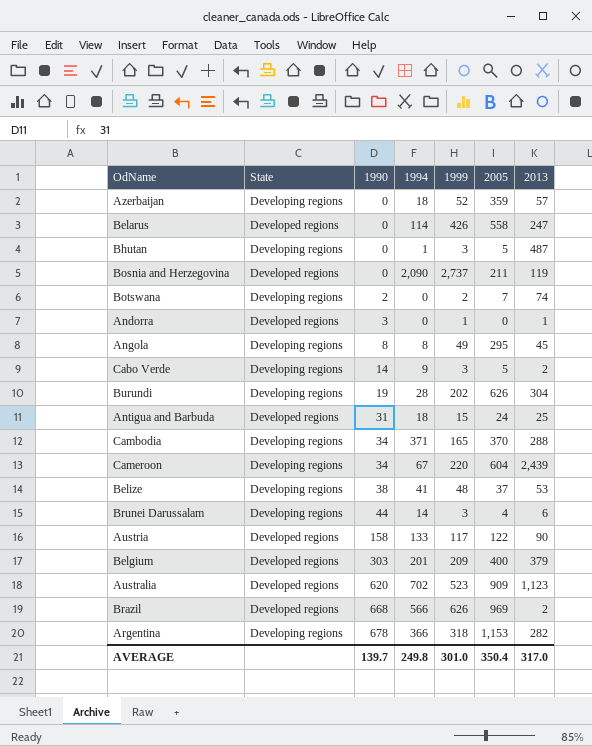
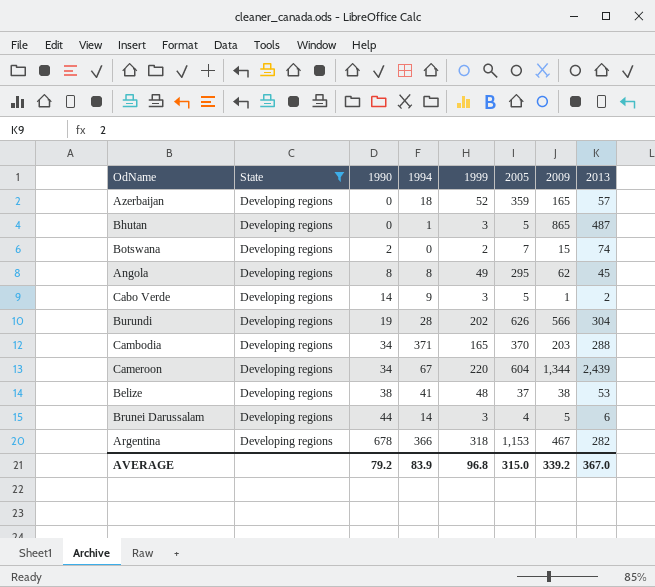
filter: none -> State = Developing regions
column 2009 | position: none -> 7
AVERAGE | 1990: 139.7 -> 79.2
AVERAGE | 1994: 249.8 -> 83.9
AVERAGE | 1999: 301.0 -> 96.8
AVERAGE | 2005: 350.4 -> 315.0
AVERAGE | 2013: 317.0 -> 367.0

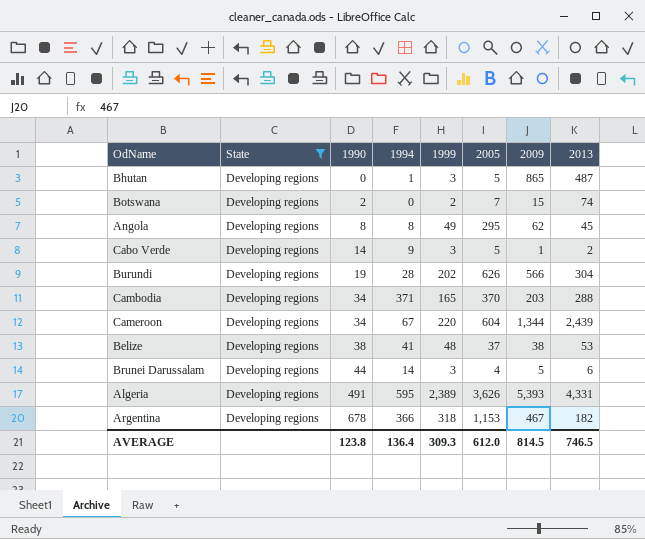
row Azerbaijan: Developing regions | 0 | 18 | 52 | 359 | 165 | 57 -> none
row Algeria: none -> Developing regions | 491 | 595 | 2,389 | 3,626 | 5,393 | 4,331
Argentina | 2013: 282 -> 182
AVERAGE | 1990: 79.2 -> 123.8
AVERAGE | 1994: 83.9 -> 136.4
AVERAGE | 1999: 96.8 -> 309.3
AVERAGE | 2005: 315.0 -> 612.0
AVERAGE | 2009: 339.2 -> 814.5
AVERAGE | 2013: 367.0 -> 746.5

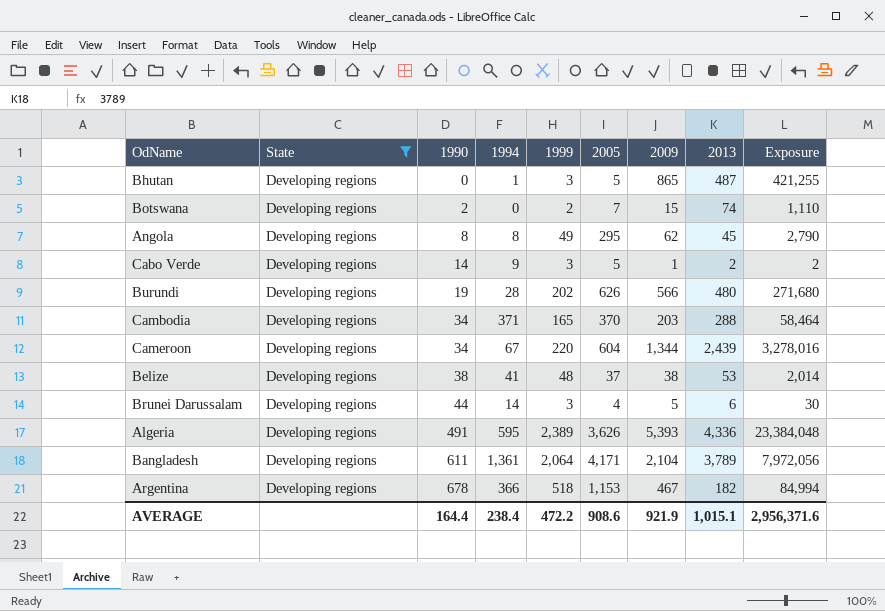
column Exposure | formula: none -> [2009] * [2013]
Burundi | 2013: 304 -> 480
Algeria | 2013: 4,331 -> 4,336
row Bangladesh: none -> Developing regions | 611 | 1,361 | 2,064 | 4,171 | 2,104 | 3,789 | 7,972,056
Argentina | 1999: 318 -> 518
AVERAGE | 1990: 123.8 -> 164.4
AVERAGE | 1994: 136.4 -> 238.4
AVERAGE | 1999: 309.3 -> 472.2
AVERAGE | 2005: 612.0 -> 908.6
AVERAGE | 2009: 814.5 -> 921.9
AVERAGE | 2013: 746.5 -> 1,015.1

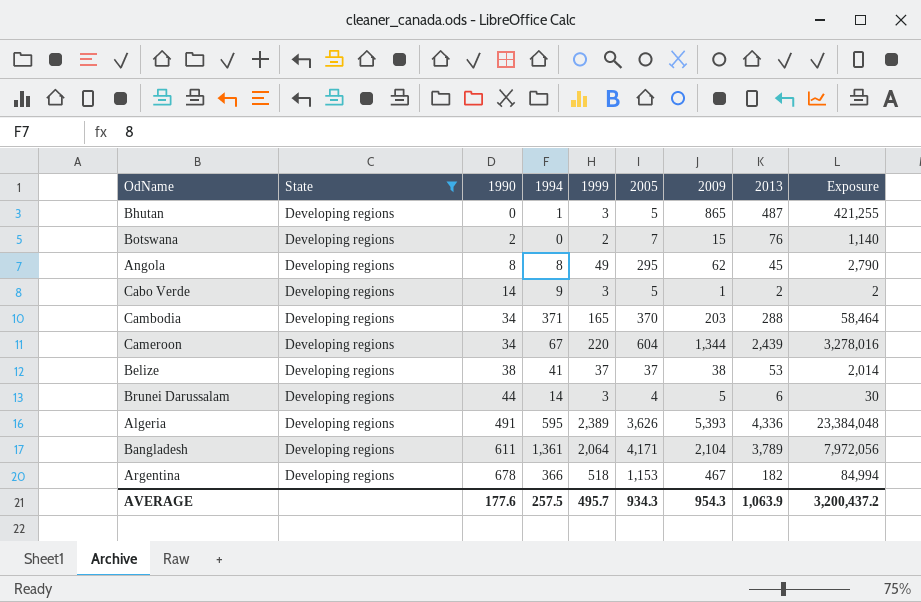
row Burundi: Developing regions | 19 | 28 | 202 | 626 | 566 | 480 | 271,680 -> none
Botswana | 2013: 74 -> 76
Botswana | Exposure: 1,110 -> 1,140
Belize | 1999: 48 -> 37
AVERAGE | 1990: 164.4 -> 177.6
AVERAGE | 1994: 238.4 -> 257.5
AVERAGE | 1999: 472.2 -> 495.7
AVERAGE | 2005: 908.6 -> 934.3
AVERAGE | 2009: 921.9 -> 954.3
AVERAGE | 2013: 1,015.1 -> 1,063.9
AVERAGE | Exposure: 2,956,371.6 -> 3,200,437.2

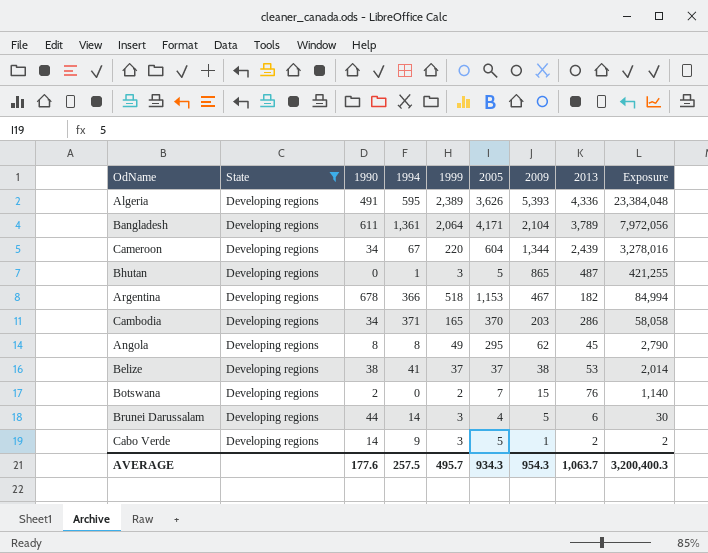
row order: 1990 ascending -> 2009 descending
Cambodia | 2013: 288 -> 286
Cambodia | Exposure: 58,464 -> 58,058
AVERAGE | 2013: 1,063.9 -> 1,063.7
AVERAGE | Exposure: 3,200,437.2 -> 3,200,400.3

